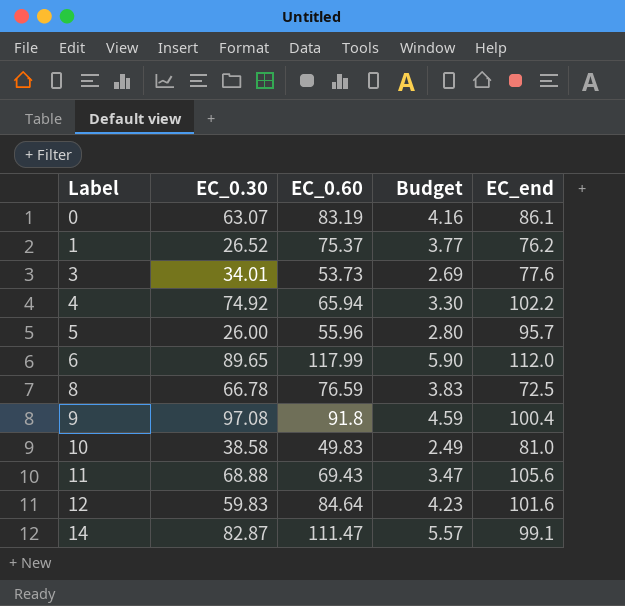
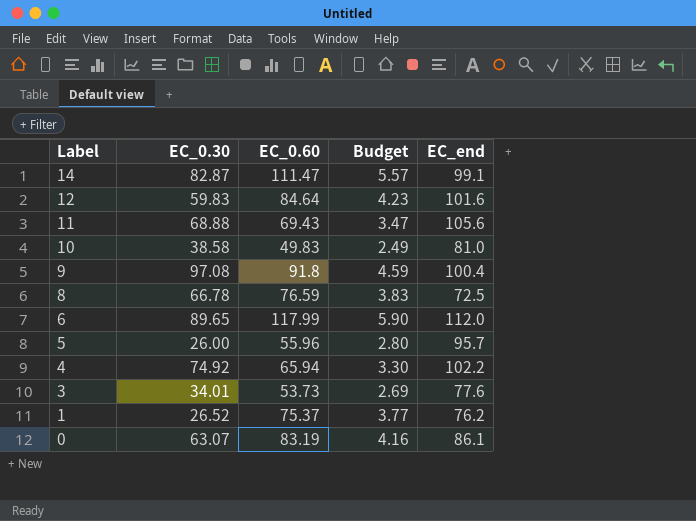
row order: Label ascending -> Label descending

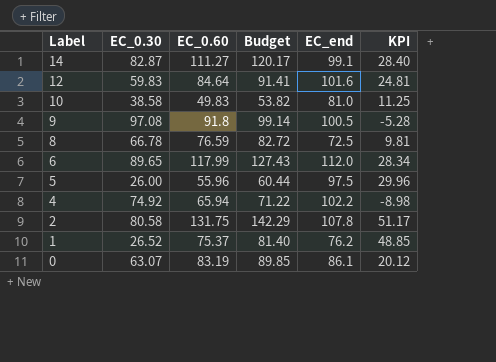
column Budget | formula: [EC_0.60] * 0.05 -> [EC_0.60] * 1.08
column KPI | formula: none -> [EC_0.60] - [EC_0.30]
row 11: 68.88 | 69.43 | 3.47 | 105.6 -> none
row 3: 34.01 | 53.73 | 2.69 | 77.6 -> none
14 | EC_0.60: 111.47 -> 111.27
9 | EC_end: 100.4 -> 100.5
5 | EC_end: 95.7 -> 97.5
row 2: none -> 80.58 | 131.75 | 142.29 | 107.8 | 51.17

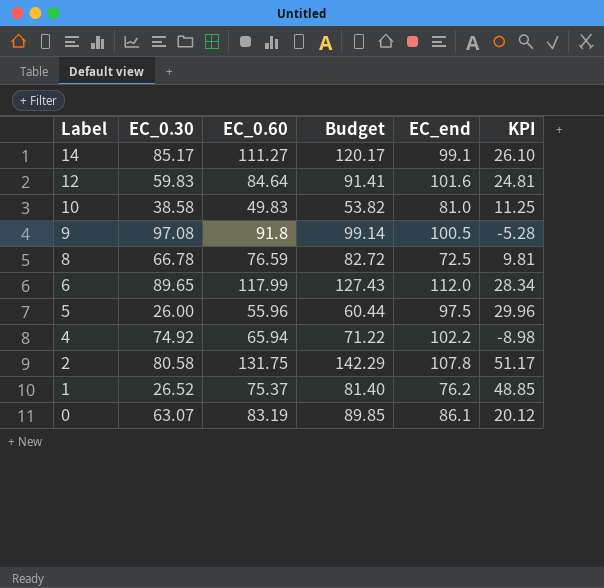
14 | EC_0.30: 82.87 -> 85.17
14 | KPI: 28.40 -> 26.10

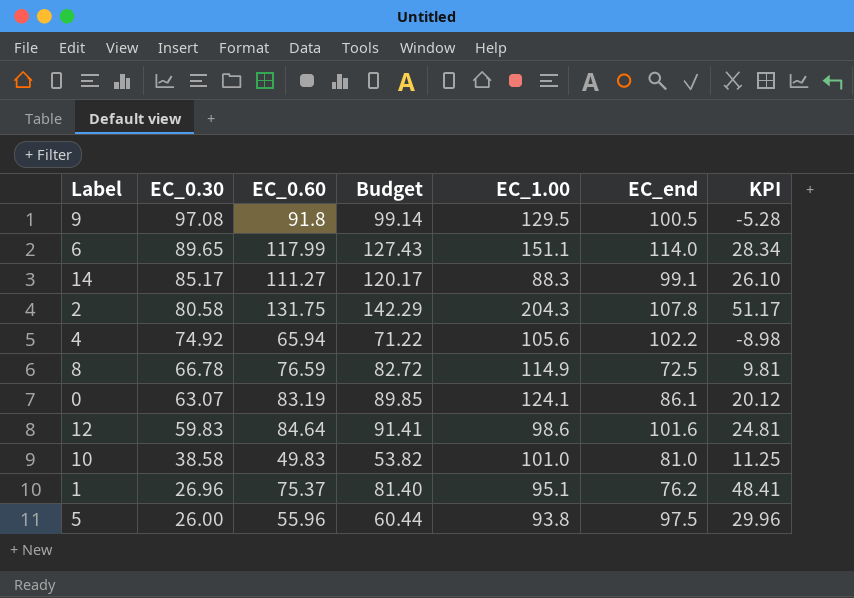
row order: Label descending -> EC_0.30 descending
column EC_1.00 | position: none -> 5
6 | EC_end: 112.0 -> 114.0
1 | EC_0.30: 26.52 -> 26.96
1 | KPI: 48.85 -> 48.41

